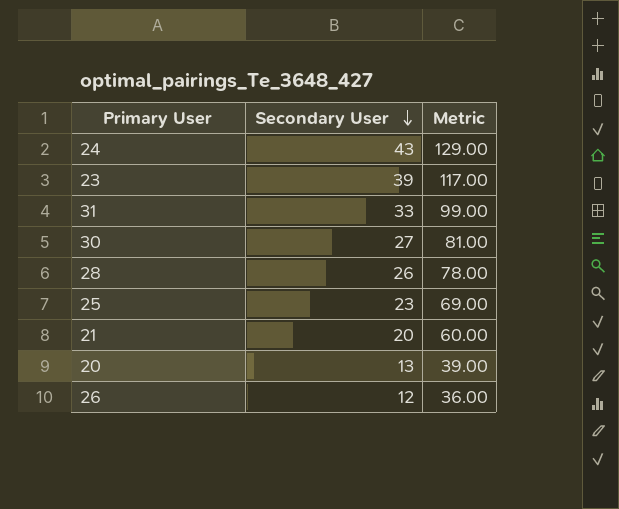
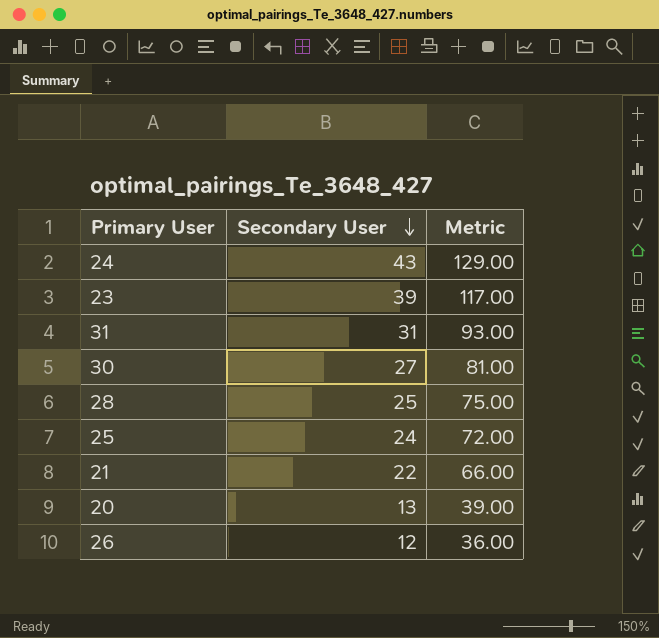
31 | Secondary User: 33 -> 31
31 | Metric: 99.00 -> 93.00
28 | Secondary User: 26 -> 25
28 | Metric: 78.00 -> 75.00
25 | Secondary User: 23 -> 24
25 | Metric: 69.00 -> 72.00
21 | Secondary User: 20 -> 22
21 | Metric: 60.00 -> 66.00

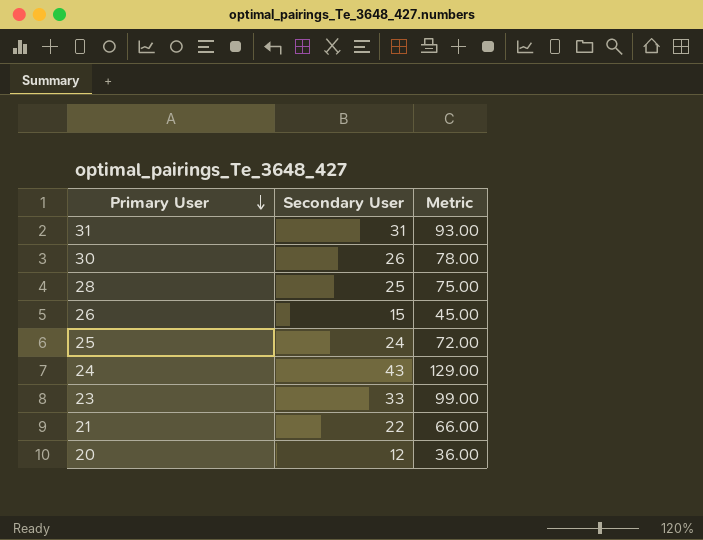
row order: Secondary User descending -> Primary User descending
30 | Secondary User: 27 -> 26
30 | Metric: 81.00 -> 78.00
26 | Secondary User: 12 -> 15
26 | Metric: 36.00 -> 45.00
23 | Secondary User: 39 -> 33
23 | Metric: 117.00 -> 99.00
20 | Secondary User: 13 -> 12
20 | Metric: 39.00 -> 36.00

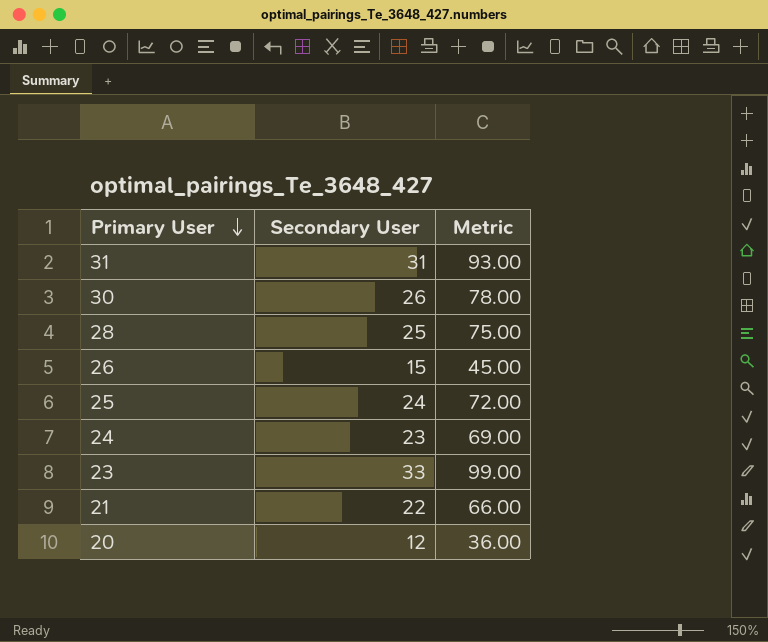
24 | Secondary User: 43 -> 23
24 | Metric: 129.00 -> 69.00

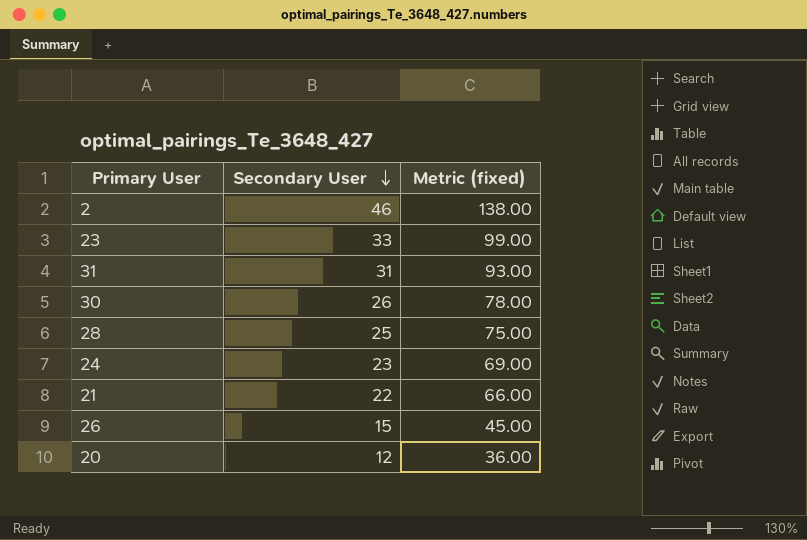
row order: Primary User descending -> Secondary User descending
column name: Metric -> Metric (fixed)
row 25: 24 | 72.00 -> none
row 2: none -> 46 | 138.00

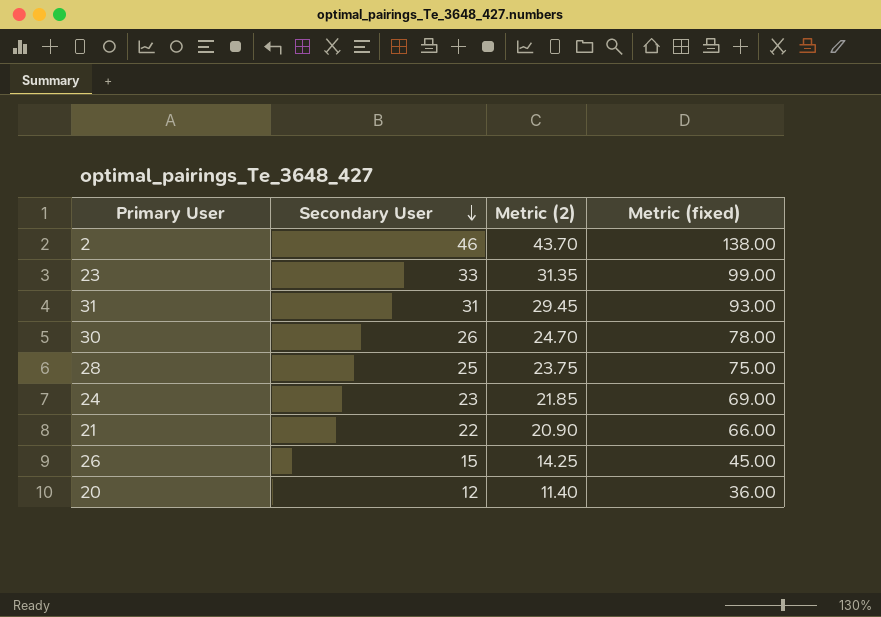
column Metric (2) | formula: none -> [Secondary User] * 0.95

